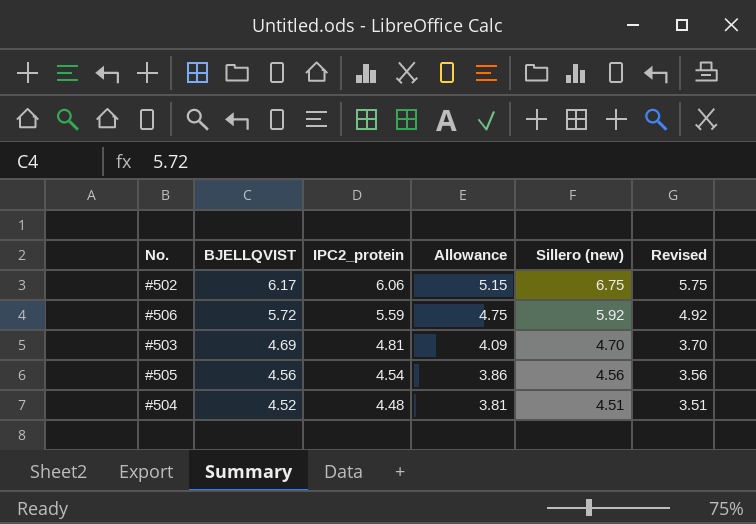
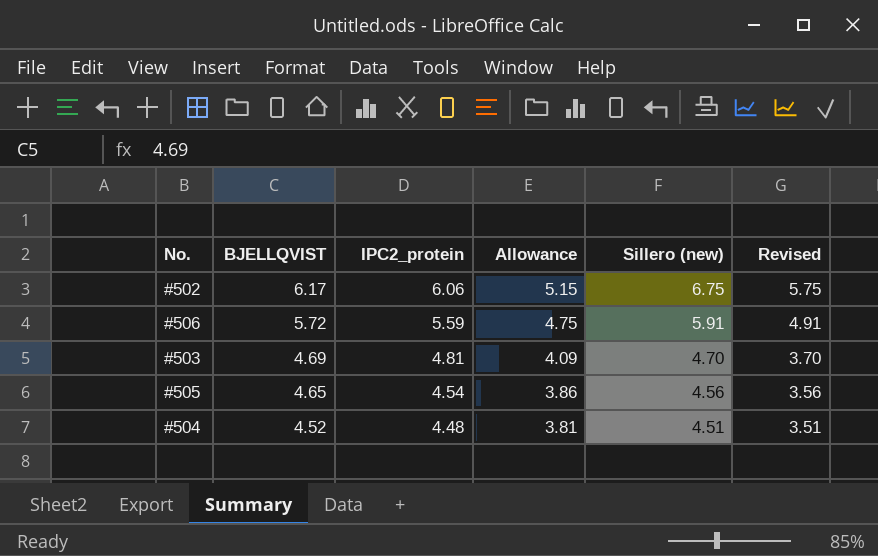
#506 | Sillero (new): 5.92 -> 5.91
#506 | Revised: 4.92 -> 4.91
#505 | BJELLQVIST: 4.56 -> 4.65

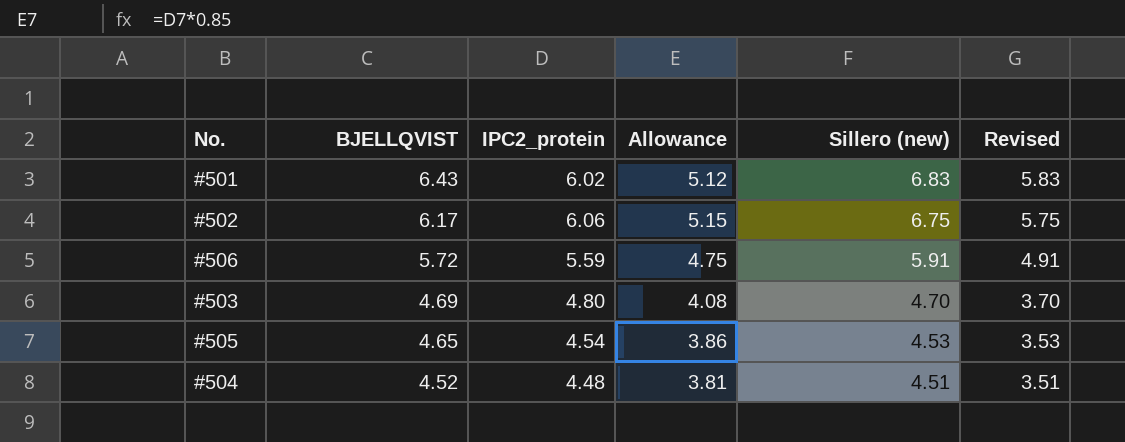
row #501: none -> 6.43 | 6.02 | 5.12 | 6.83 | 5.83
#503 | IPC2_protein: 4.81 -> 4.80
#503 | Allowance: 4.09 -> 4.08
#505 | Sillero (new): 4.56 -> 4.53
#505 | Revised: 3.56 -> 3.53

